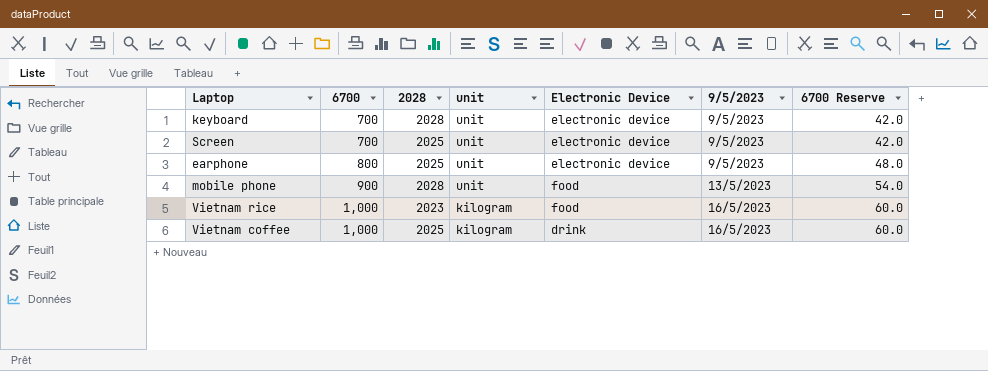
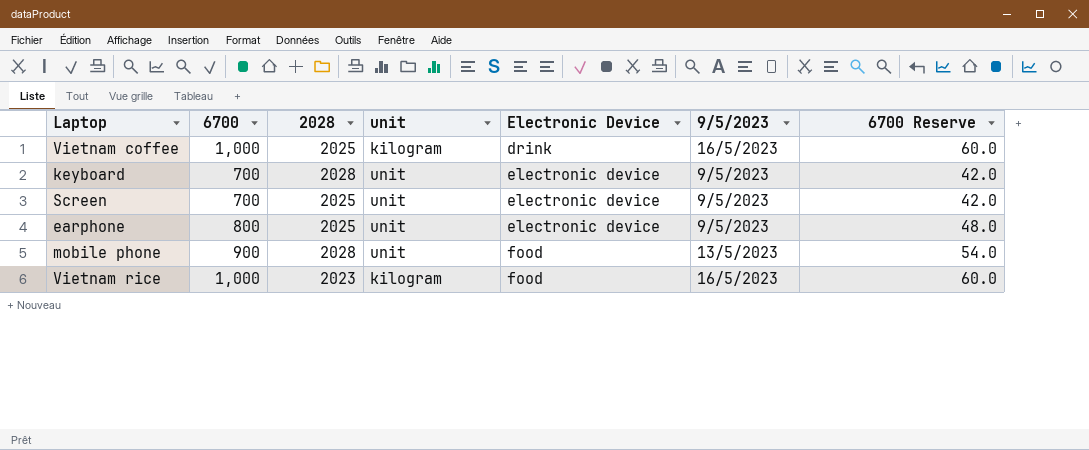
row order: 6700 ascending -> Electronic Device ascending

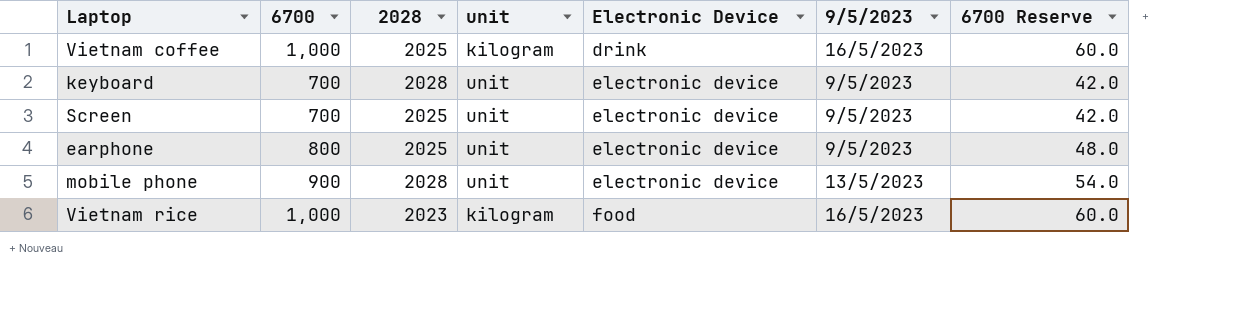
mobile phone | Electronic Device: food -> electronic device

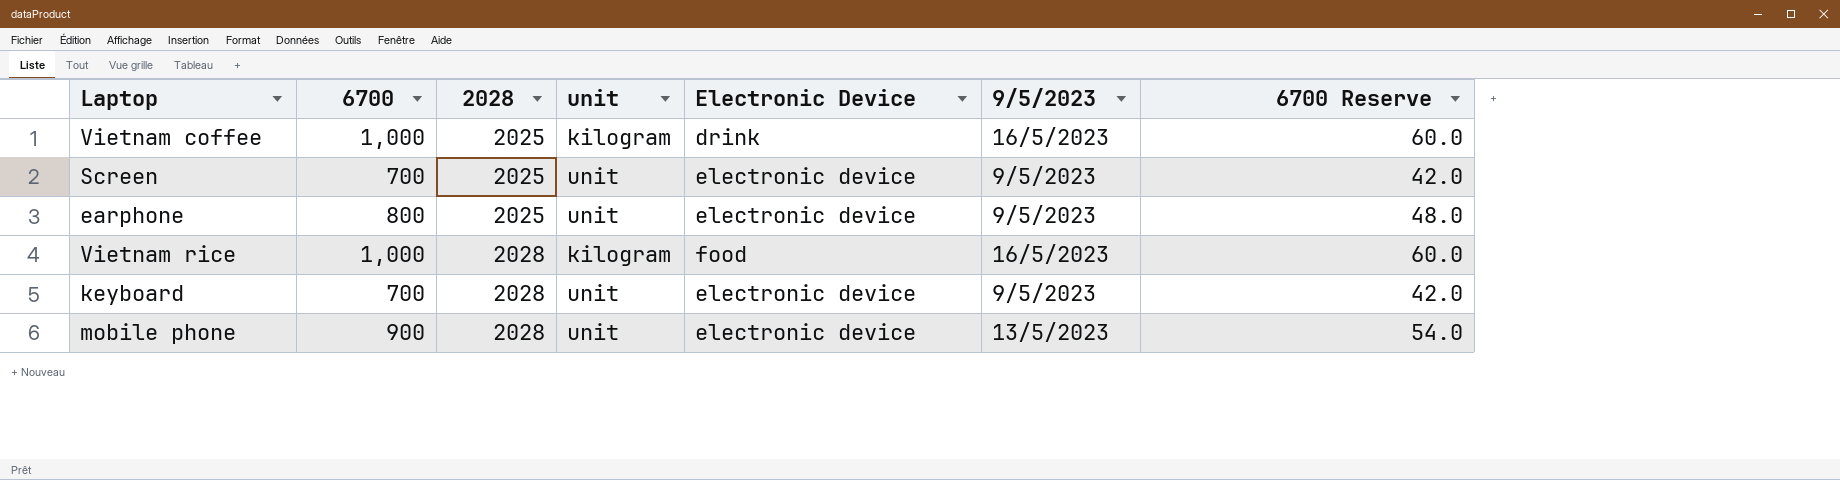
row order: Electronic Device ascending -> 2028 ascending
Vietnam rice | 2028: 2023 -> 2028

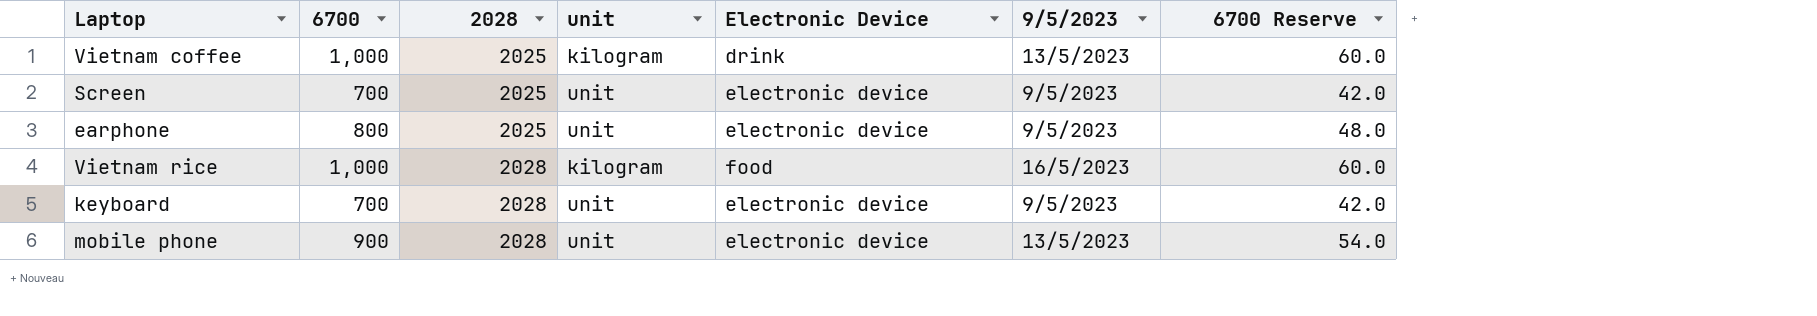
Vietnam coffee | 9/5/2023: 16/5/2023 -> 13/5/2023

